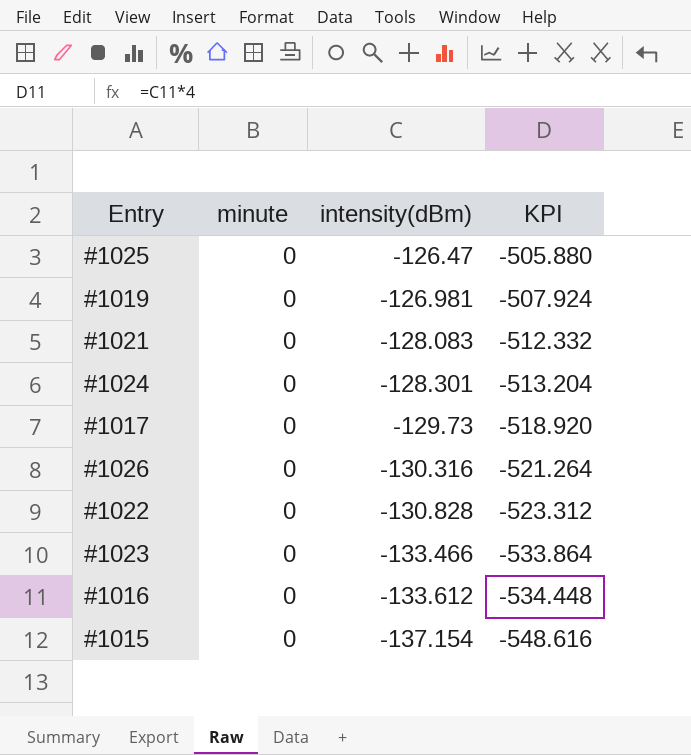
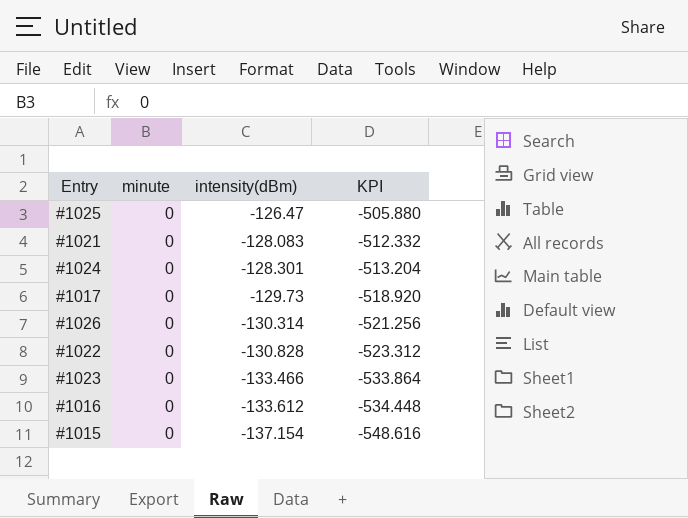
row #1019: 0 | -126.981 | -507.924 -> none
#1026 | intensity(dBm): -130.316 -> -130.314
#1026 | KPI: -521.264 -> -521.256

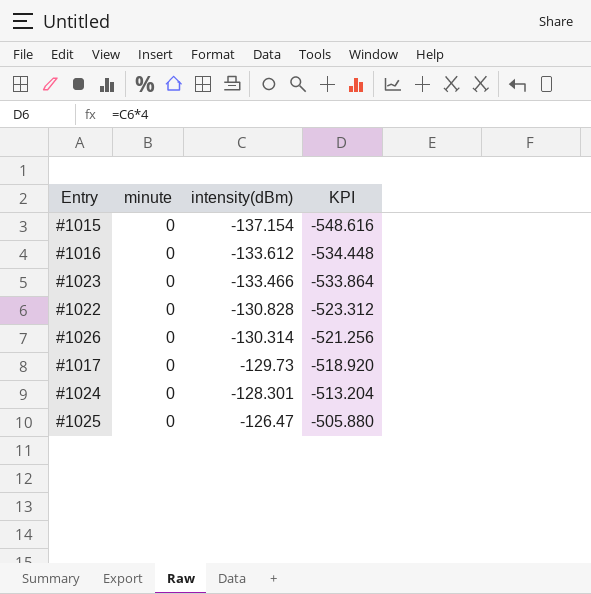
row order: intensity(dBm) descending -> intensity(dBm) ascending
row #1021: 0 | -128.083 | -512.332 -> none

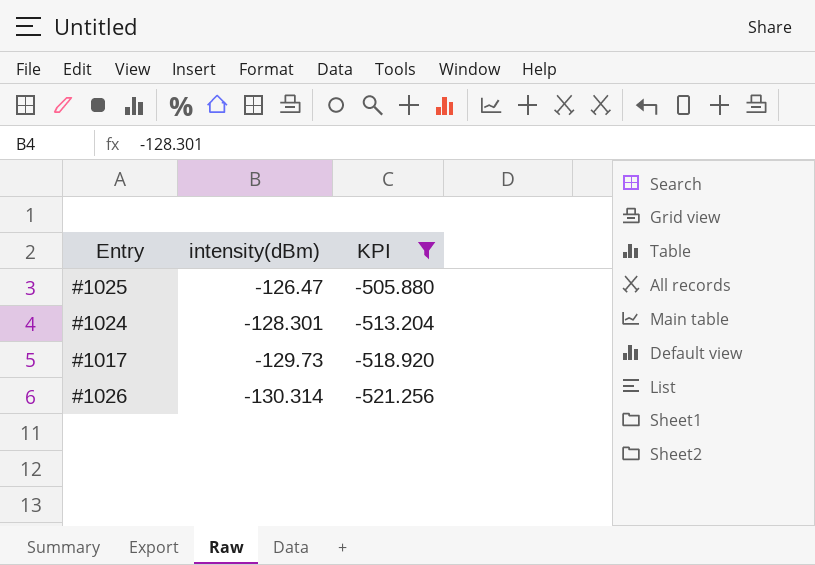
filter: none -> KPI >= -521.256
row order: intensity(dBm) ascending -> intensity(dBm) descending
column minute | position: 2 -> none

